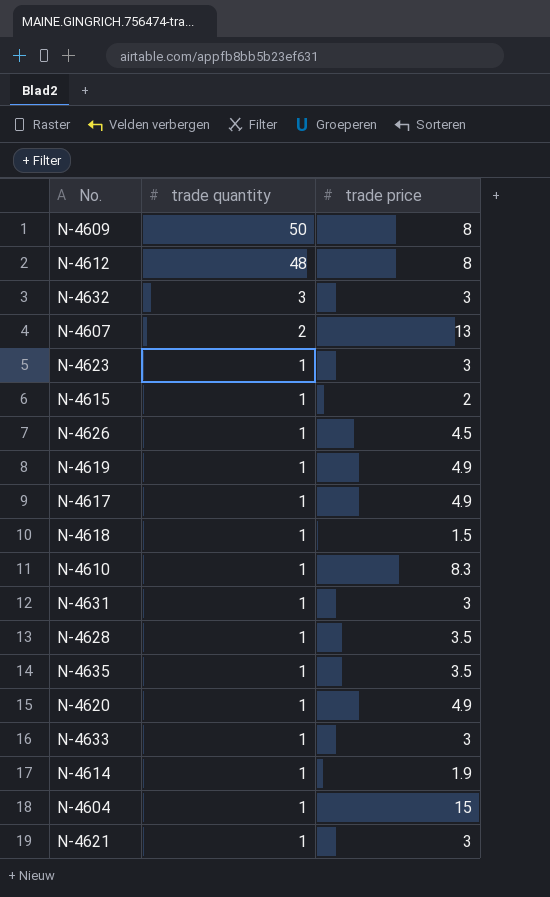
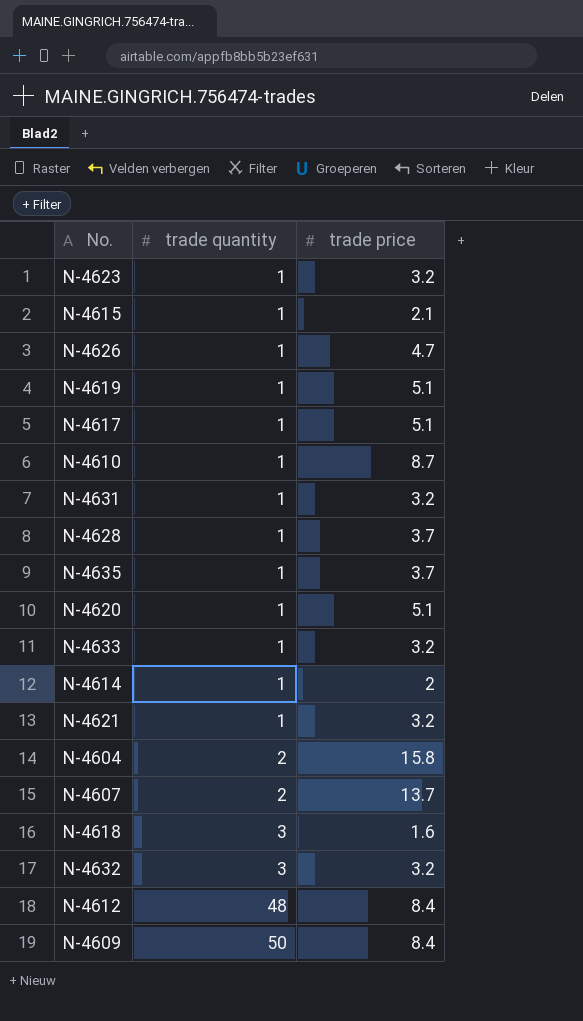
row order: trade quantity descending -> trade quantity ascending
N-4623 | trade price: 3 -> 3.2
N-4615 | trade price: 2 -> 2.1
N-4626 | trade price: 4.5 -> 4.7
N-4619 | trade price: 4.9 -> 5.1
N-4617 | trade price: 4.9 -> 5.1
N-4610 | trade price: 8.3 -> 8.7
N-4631 | trade price: 3 -> 3.2
N-4628 | trade price: 3.5 -> 3.7
N-4635 | trade price: 3.5 -> 3.7
N-4620 | trade price: 4.9 -> 5.1
N-4633 | trade price: 3 -> 3.2
N-4614 | trade price: 1.9 -> 2
N-4621 | trade price: 3 -> 3.2
N-4604 | trade quantity: 1 -> 2
N-4604 | trade price: 15 -> 15.8
N-4607 | trade price: 13 -> 13.7
N-4618 | trade quantity: 1 -> 3
N-4618 | trade price: 1.5 -> 1.6
N-4632 | trade price: 3 -> 3.2
N-4612 | trade price: 8 -> 8.4
N-4609 | trade price: 8 -> 8.4

